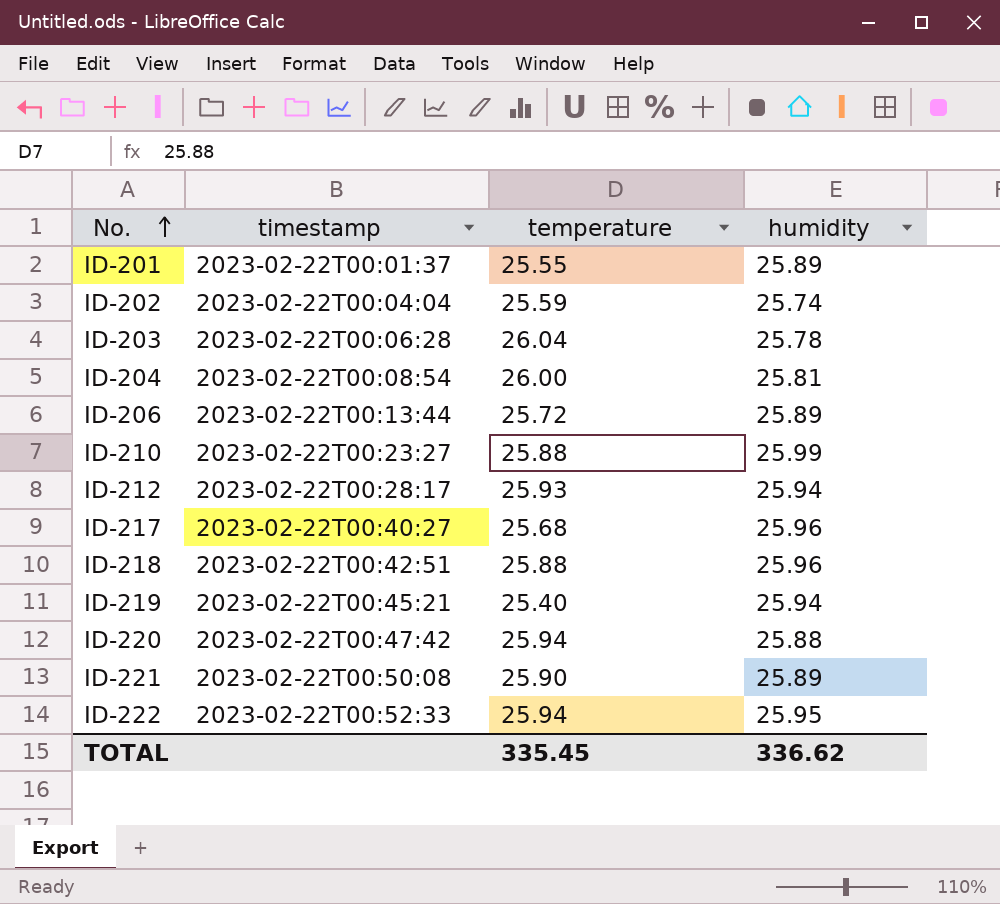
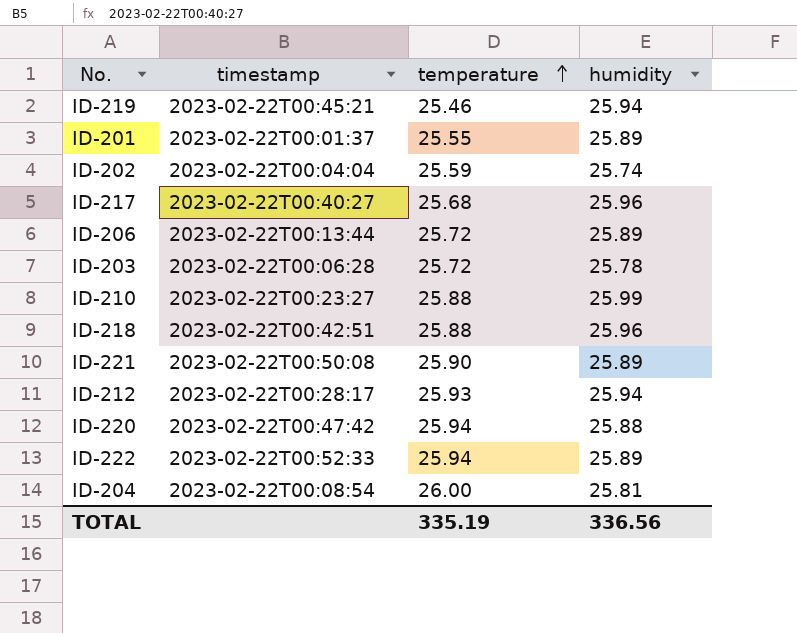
row order: No. ascending -> temperature ascending
ID-219 | temperature: 25.40 -> 25.46
ID-203 | temperature: 26.04 -> 25.72
ID-222 | humidity: 25.95 -> 25.89
TOTAL | temperature: 335.45 -> 335.19
TOTAL | humidity: 336.62 -> 336.56

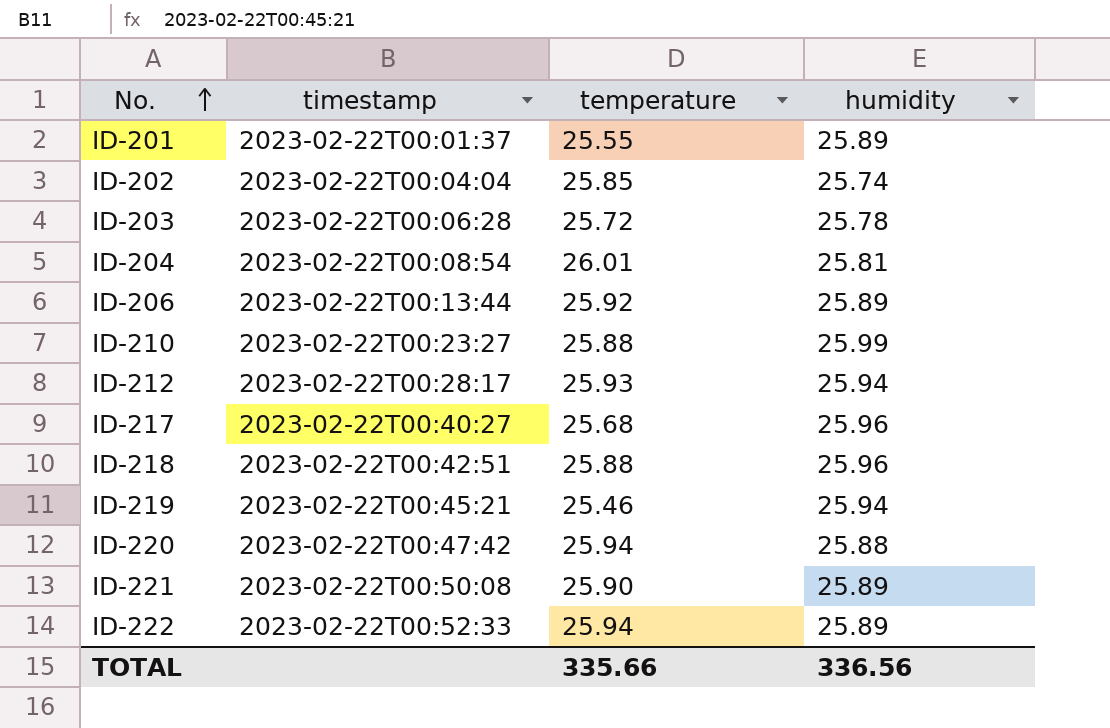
row order: temperature ascending -> No. ascending
ID-202 | temperature: 25.59 -> 25.85
ID-204 | temperature: 26.00 -> 26.01
ID-206 | temperature: 25.72 -> 25.92
TOTAL | temperature: 335.19 -> 335.66

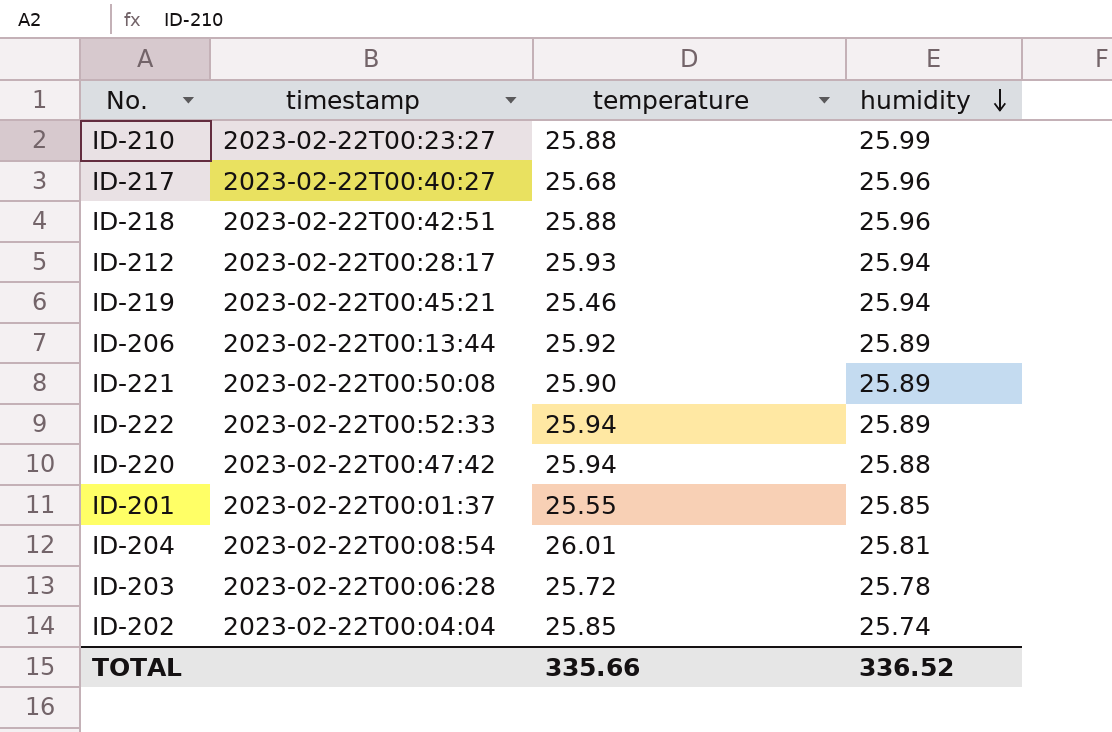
row order: No. ascending -> humidity descending
ID-201 | humidity: 25.89 -> 25.85
TOTAL | humidity: 336.56 -> 336.52

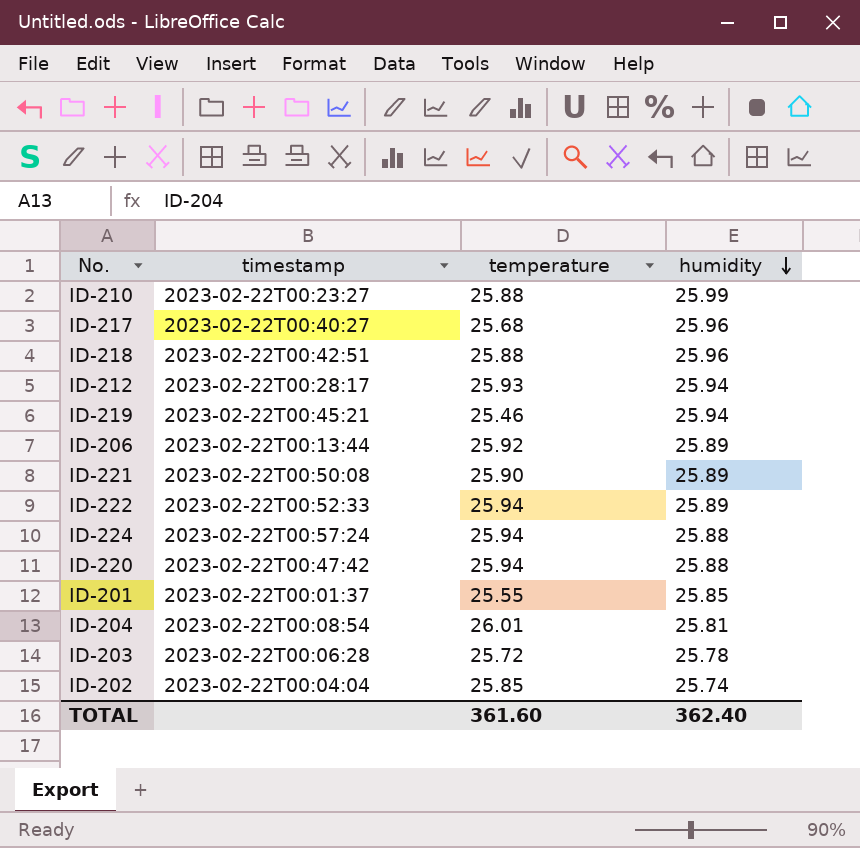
row ID-224: none -> 2023-02-22T00:57:24 | 25.94 | 25.88
TOTAL | temperature: 335.66 -> 361.60
TOTAL | humidity: 336.52 -> 362.40

